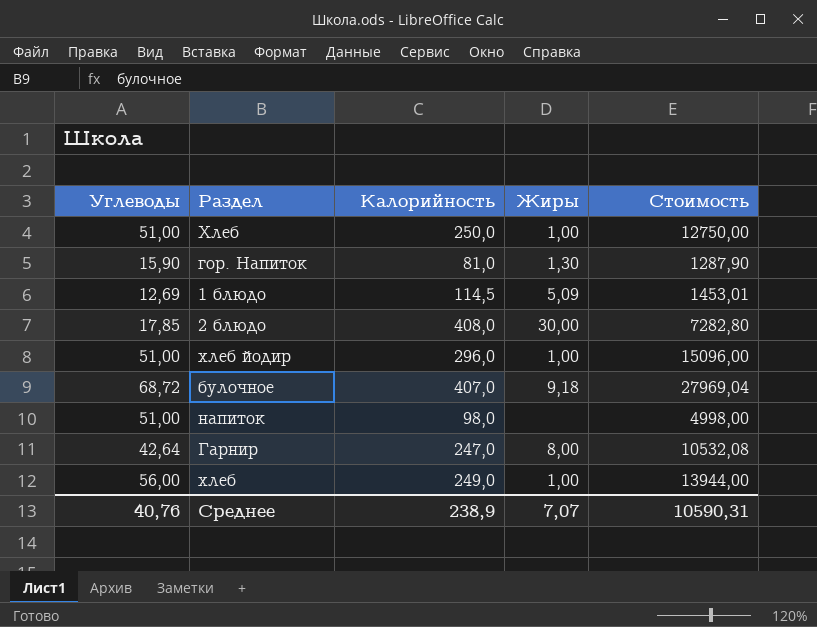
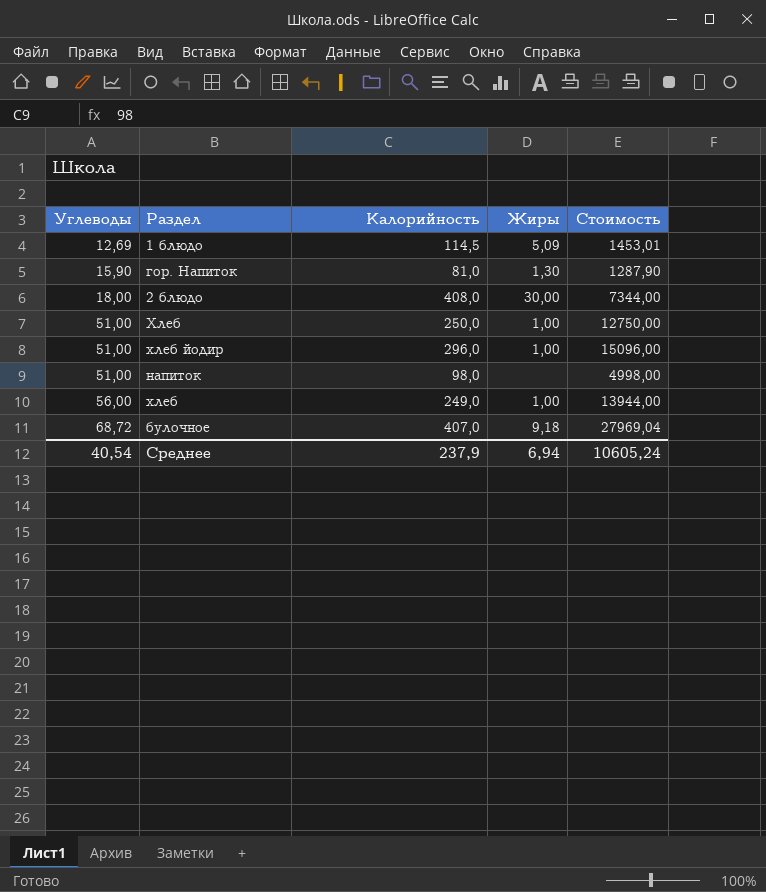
row order: none -> Углеводы ascending
row Гарнир: 42,64 | 247,0 | 8,00 | 10532,08 -> none
2 блюдо | Углеводы: 17,85 -> 18,00
2 блюдо | Стоимость: 7282,80 -> 7344,00
Среднее | Углеводы: 40,76 -> 40,54
Среднее | Калорийность: 238,9 -> 237,9
Среднее | Жиры: 7,07 -> 6,94
Среднее | Стоимость: 10590,31 -> 10605,24

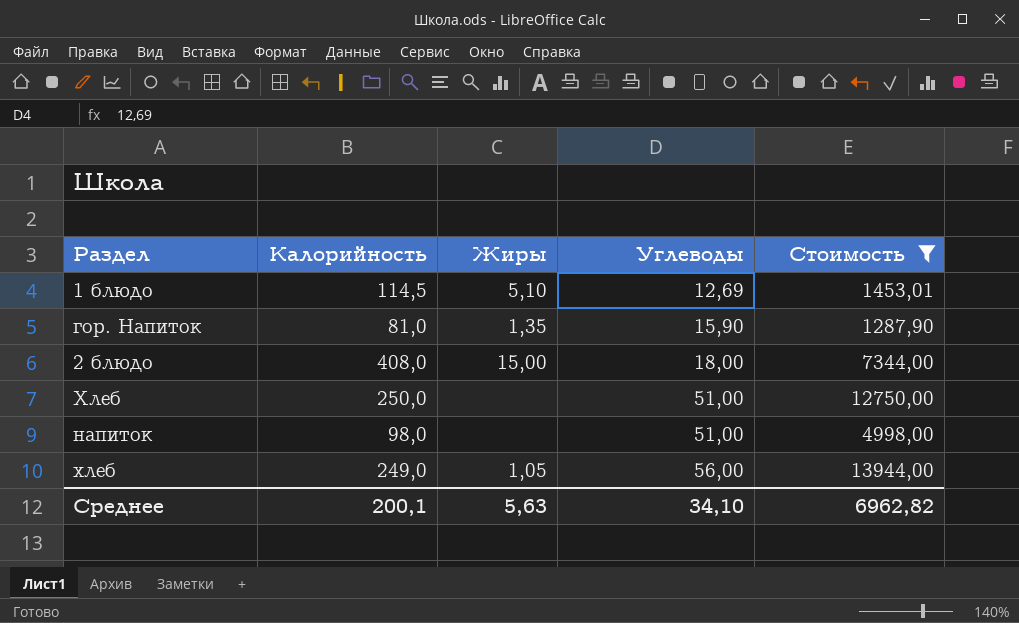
filter: none -> Стоимость <= 13944,00
column Углеводы | position: 1 -> 4
1 блюдо | Жиры: 5,09 -> 5,10
гор. Напиток | Жиры: 1,30 -> 1,35
2 блюдо | Жиры: 30,00 -> 15,00
Хлеб | Жиры: 1,00 -> none
хлеб | Жиры: 1,00 -> 1,05
Среднее | Калорийность: 237,9 -> 200,1
Среднее | Жиры: 6,94 -> 5,63
Среднее | Углеводы: 40,54 -> 34,10
Среднее | Стоимость: 10605,24 -> 6962,82

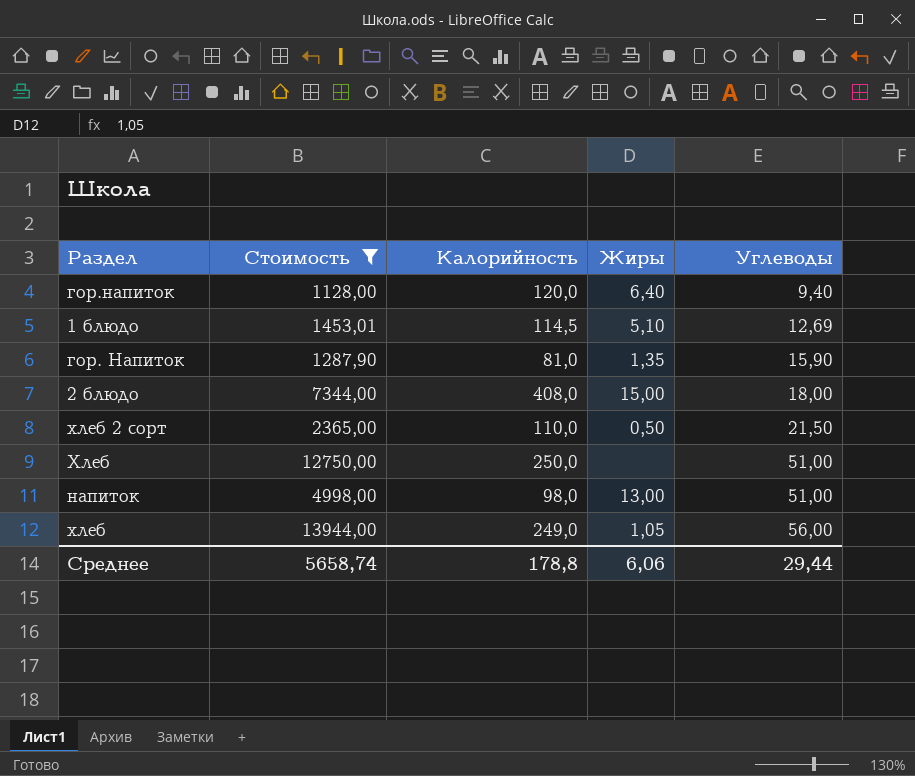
column Стоимость | position: 5 -> 2
row гор.напиток: none -> 1128,00 | 120,0 | 6,40 | 9,40
row хлеб 2 сорт: none -> 2365,00 | 110,0 | 0,50 | 21,50
напиток | Жиры: none -> 13,00
Среднее | Стоимость: 6962,82 -> 5658,74
Среднее | Калорийность: 200,1 -> 178,8
Среднее | Жиры: 5,63 -> 6,06
Среднее | Углеводы: 34,10 -> 29,44

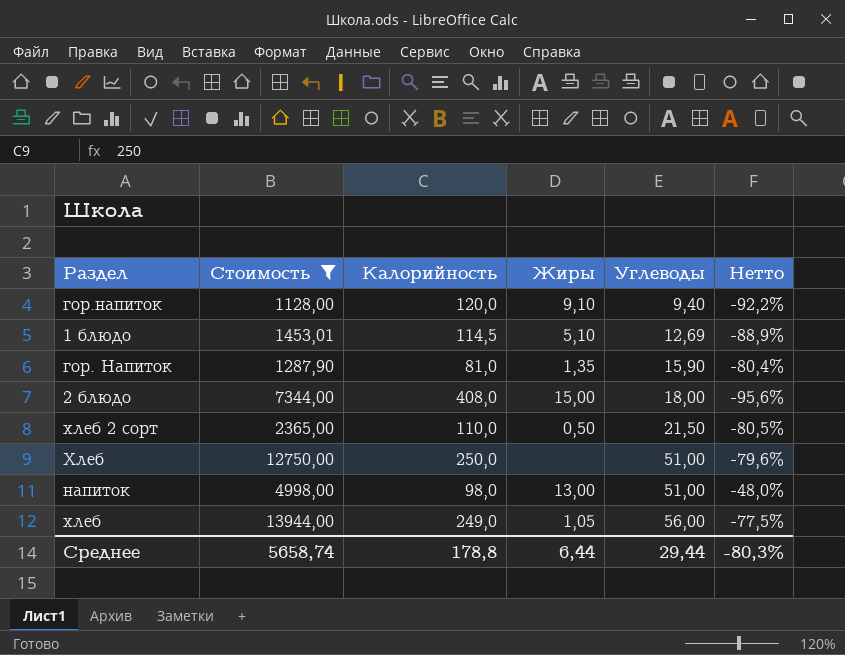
column Нетто | formula: none -> ([Углеводы] - [Калорийность]) / [Калорийность]
гор.напиток | Жиры: 6,40 -> 9,10
Среднее | Жиры: 6,06 -> 6,44

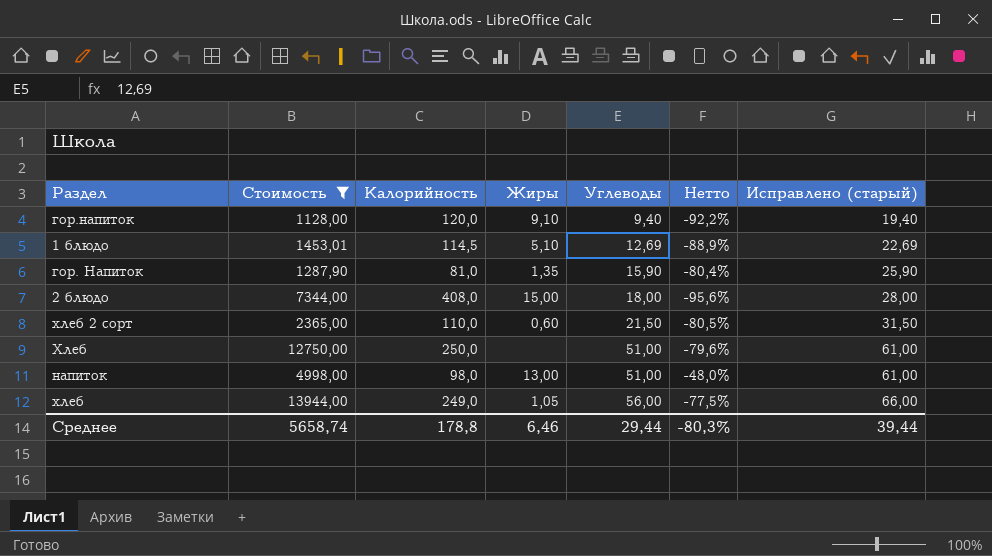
column Исправлено (старый) | formula: none -> [Углеводы] + 10
хлеб 2 сорт | Жиры: 0,50 -> 0,60
Среднее | Жиры: 6,44 -> 6,46

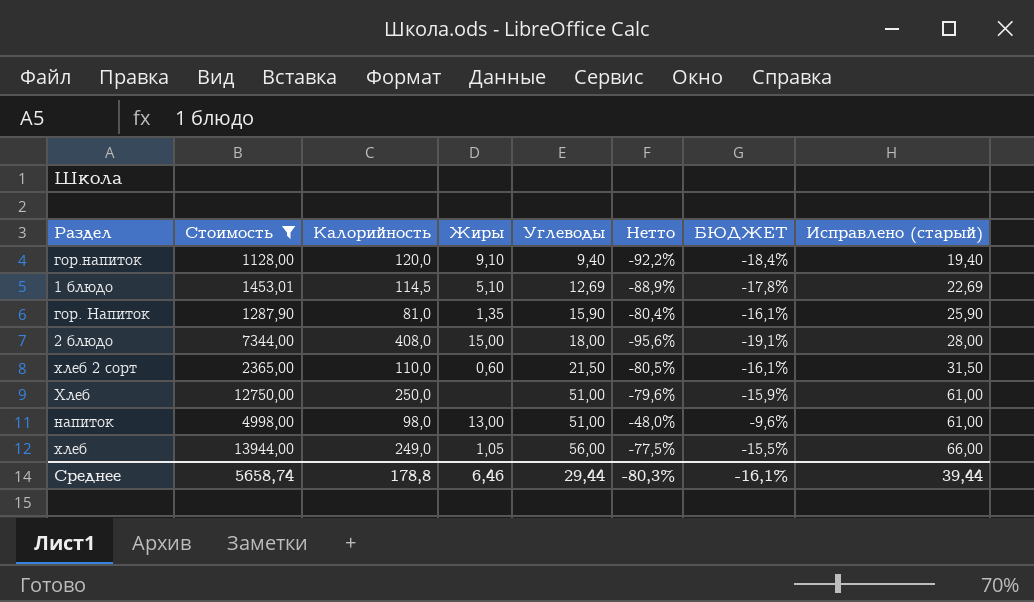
column БЮДЖЕТ | formula: none -> [Нетто] * 0,2

